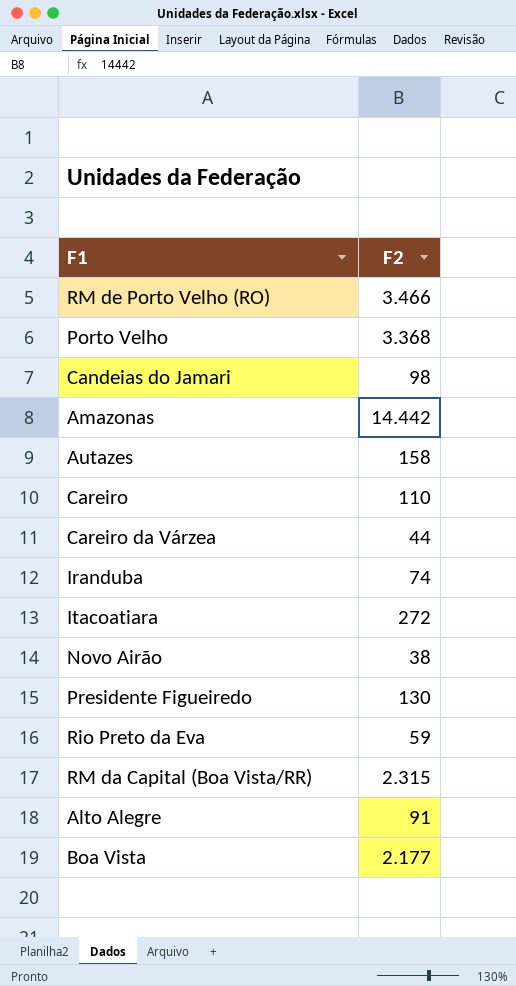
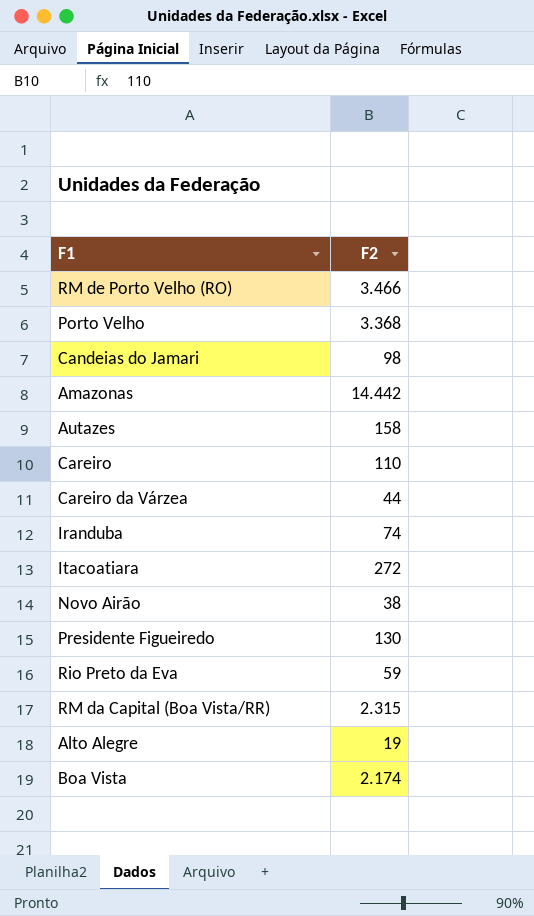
Alto Alegre | F2: 91 -> 19
Boa Vista | F2: 2.177 -> 2.174

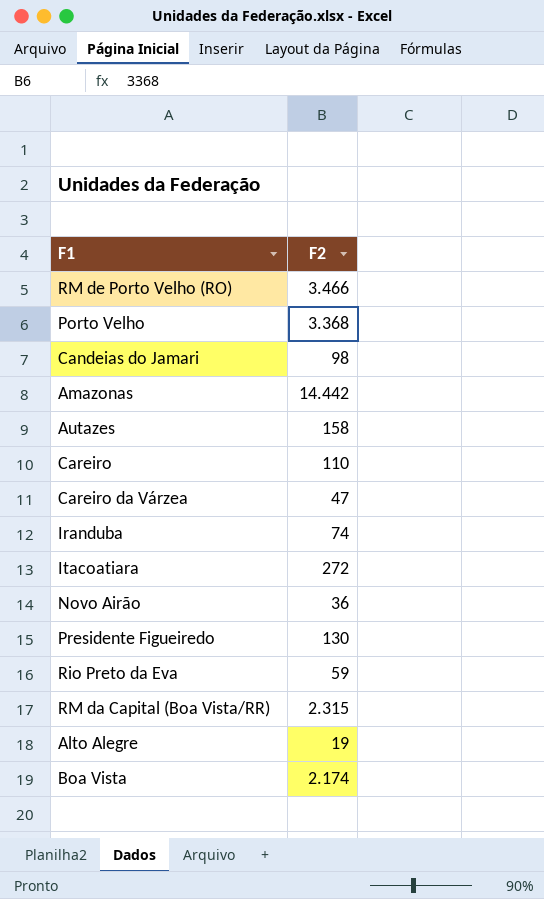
Careiro da Várzea | F2: 44 -> 47
Novo Airão | F2: 38 -> 36

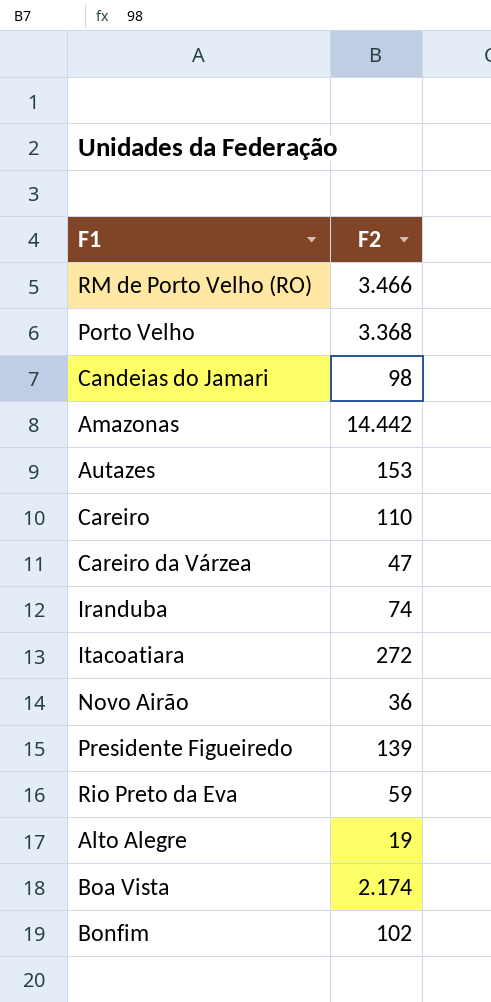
row RM da Capital (Boa Vista/RR): 2.315 -> none
Autazes | F2: 158 -> 153
Presidente Figueiredo | F2: 130 -> 139
row Bonfim: none -> 102

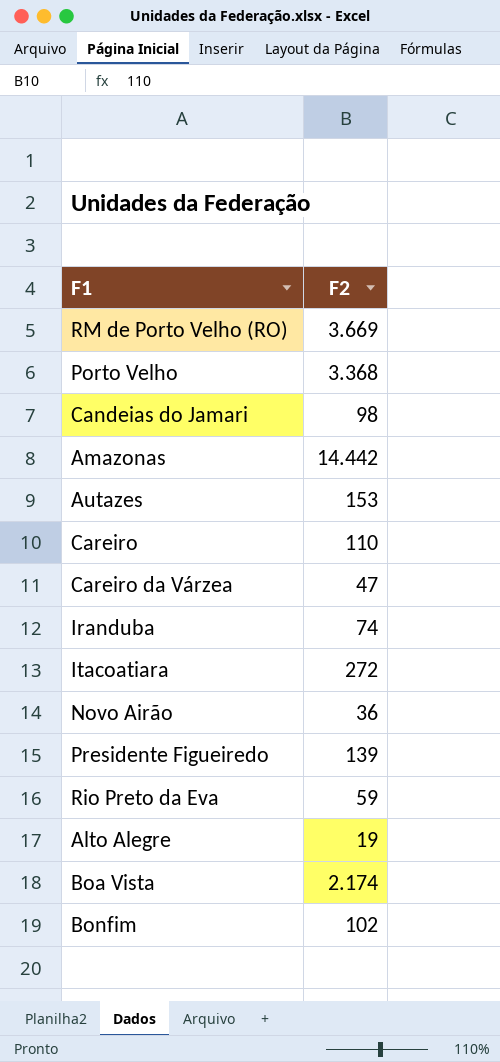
RM de Porto Velho (RO) | F2: 3.466 -> 3.669

